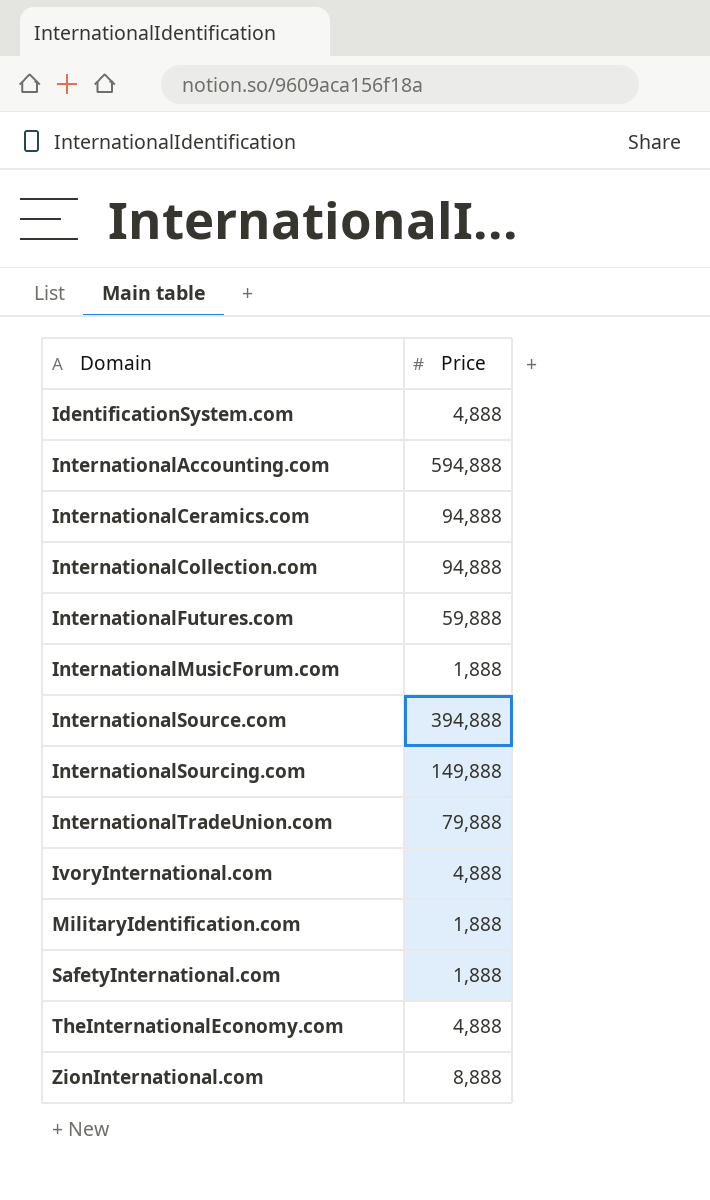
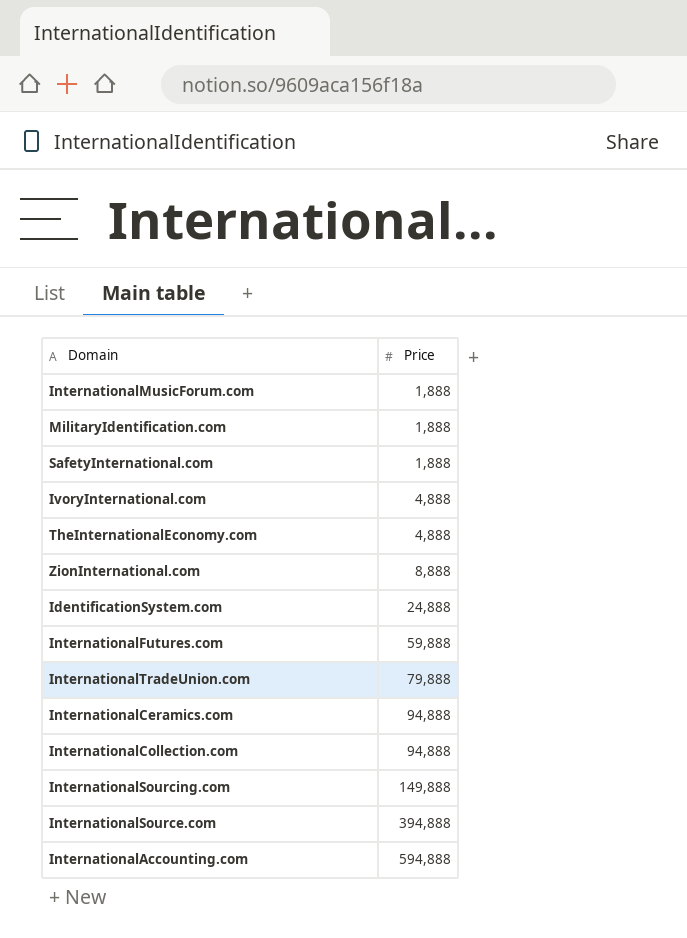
row order: Domain ascending -> Price ascending
IdentificationSystem.com | Price: 4,888 -> 24,888

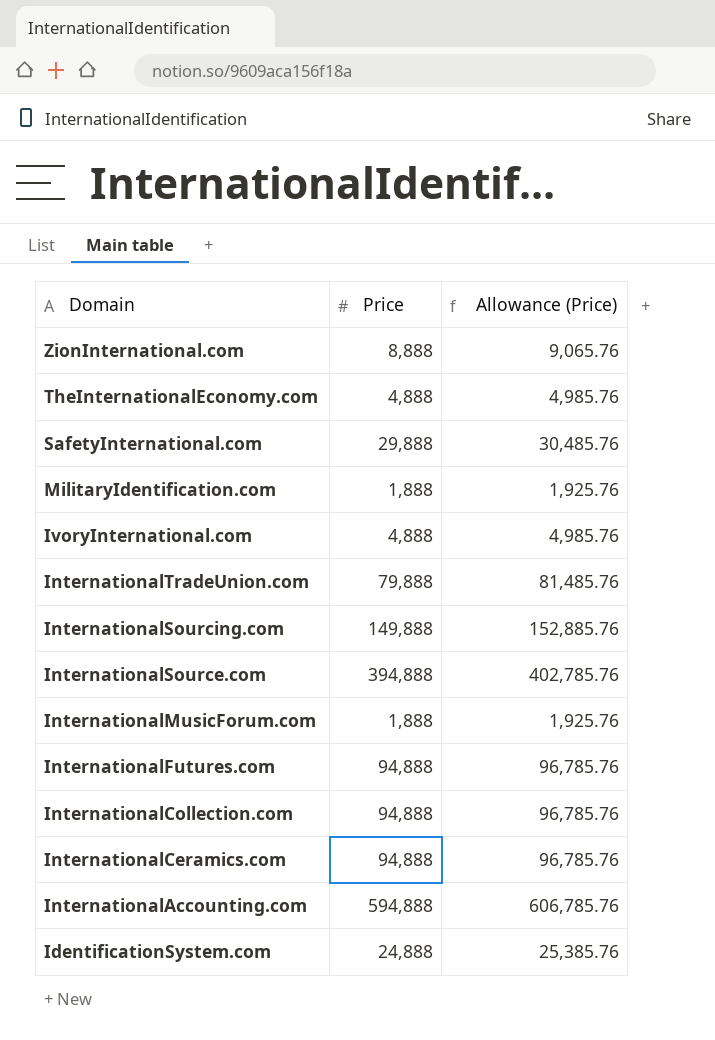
row order: Price ascending -> Domain descending
column Allowance (Price) | formula: none -> [Price] * 1.02
SafetyInternational.com | Price: 1,888 -> 29,888
InternationalFutures.com | Price: 59,888 -> 94,888

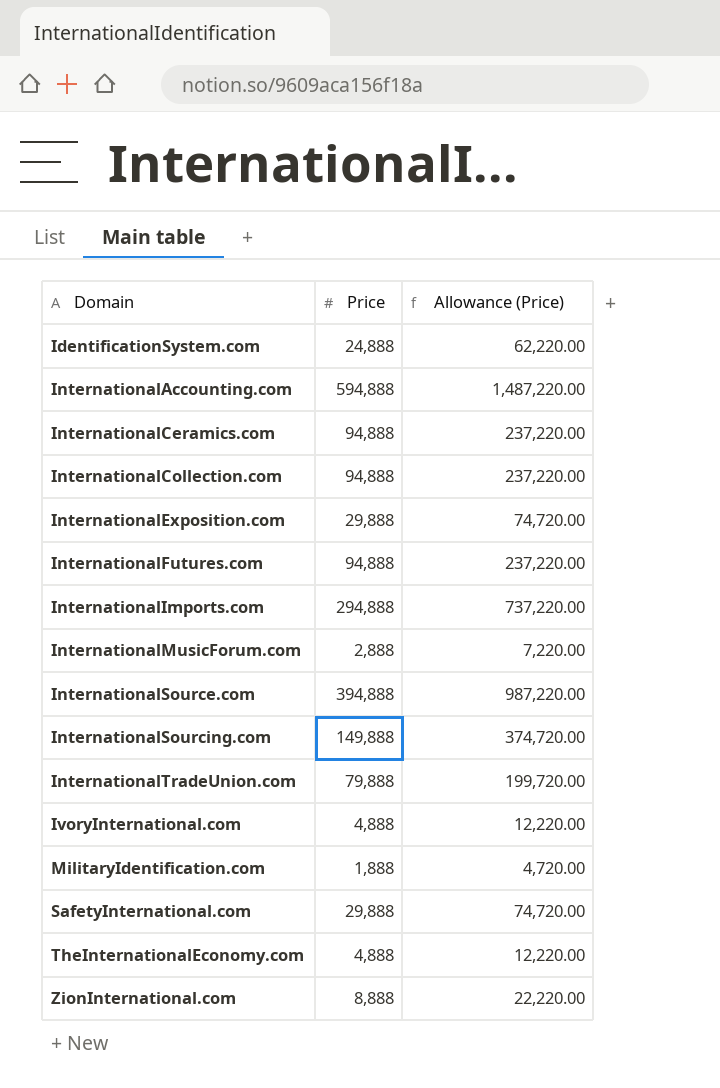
row order: Domain descending -> Domain ascending
column Allowance (Price) | formula: [Price] * 1.02 -> [Price] * 2.5
row InternationalExposition.com: none -> 29,888 | 74,720.00
row InternationalImports.com: none -> 294,888 | 737,220.00
InternationalMusicForum.com | Price: 1,888 -> 2,888

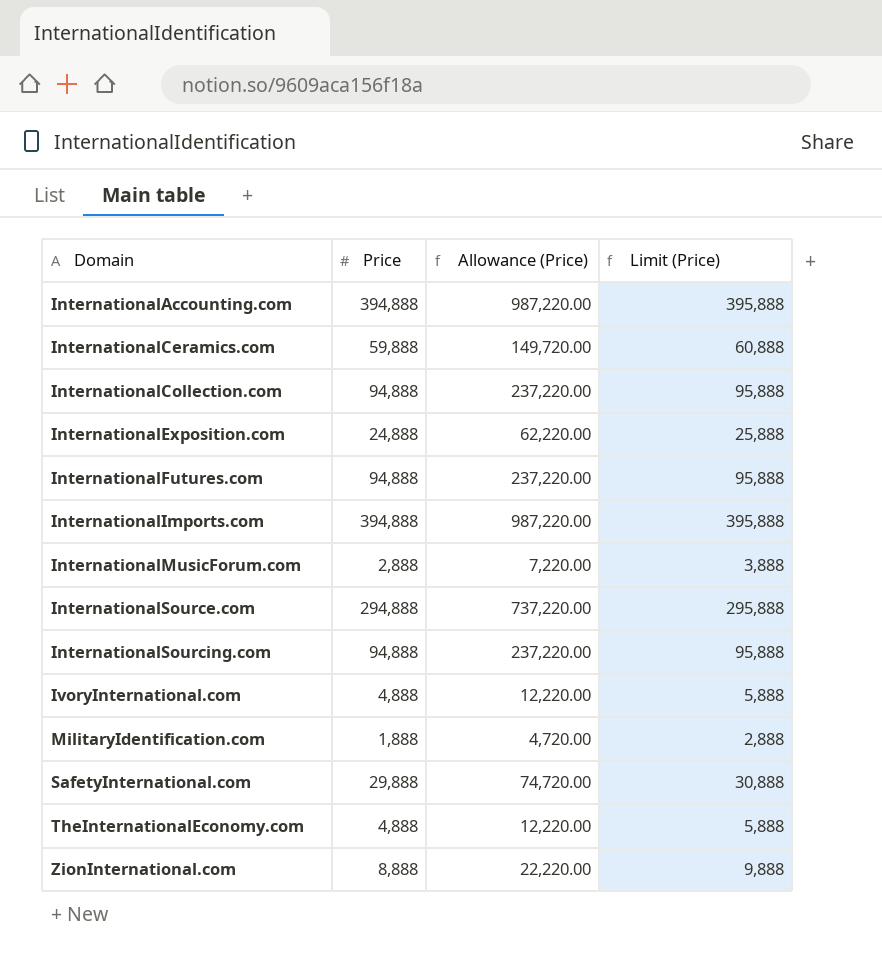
column Limit (Price) | formula: none -> [Price] + 1000
row IdentificationSystem.com: 24,888 | 62,220.00 -> none
row InternationalTradeUnion.com: 79,888 | 199,720.00 -> none
InternationalAccounting.com | Price: 594,888 -> 394,888
InternationalAccounting.com | Allowance (Price): 1,487,220.00 -> 987,220.00
InternationalCeramics.com | Price: 94,888 -> 59,888
InternationalCeramics.com | Allowance (Price): 237,220.00 -> 149,720.00
InternationalExposition.com | Price: 29,888 -> 24,888
InternationalExposition.com | Allowance (Price): 74,720.00 -> 62,220.00
InternationalImports.com | Price: 294,888 -> 394,888
InternationalImports.com | Allowance (Price): 737,220.00 -> 987,220.00
InternationalSource.com | Price: 394,888 -> 294,888
InternationalSource.com | Allowance (Price): 987,220.00 -> 737,220.00
InternationalSourcing.com | Price: 149,888 -> 94,888
InternationalSourcing.com | Allowance (Price): 374,720.00 -> 237,220.00

